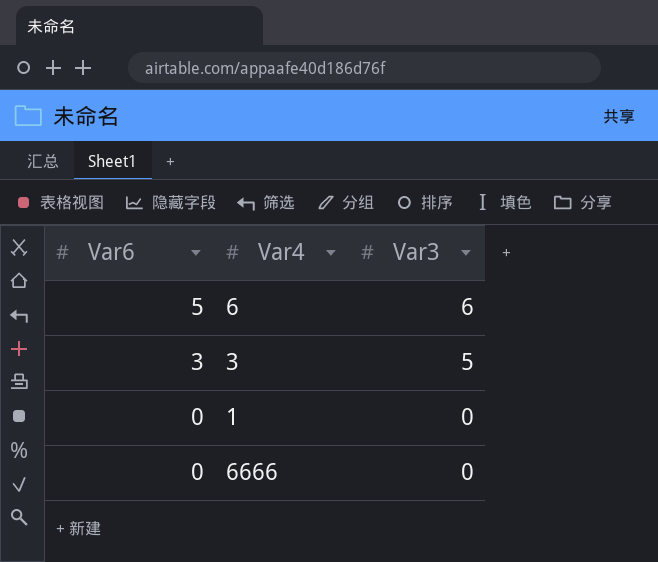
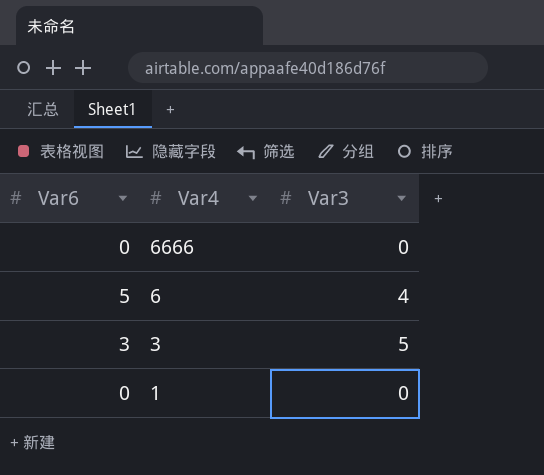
row order: Var6 descending -> Var4 descending
6 | Var3: 6 -> 4

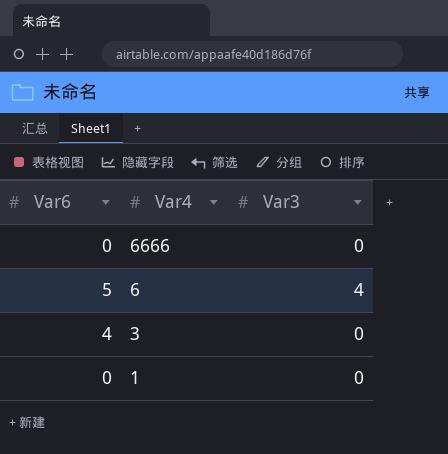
3 | Var6: 3 -> 4
3 | Var3: 5 -> 0

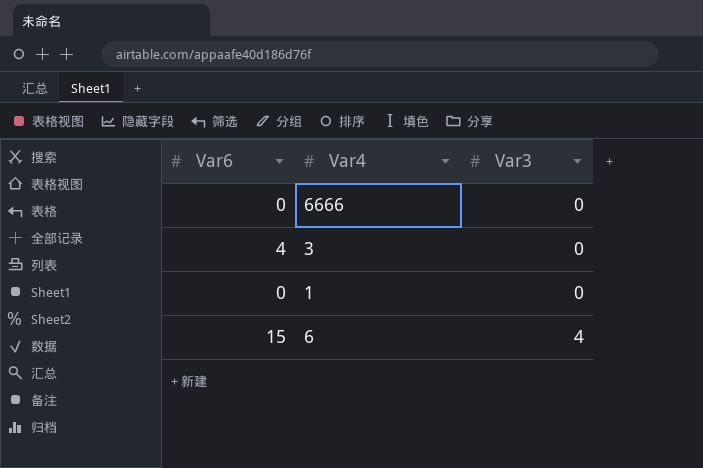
row order: Var4 descending -> Var3 ascending
6 | Var6: 5 -> 15

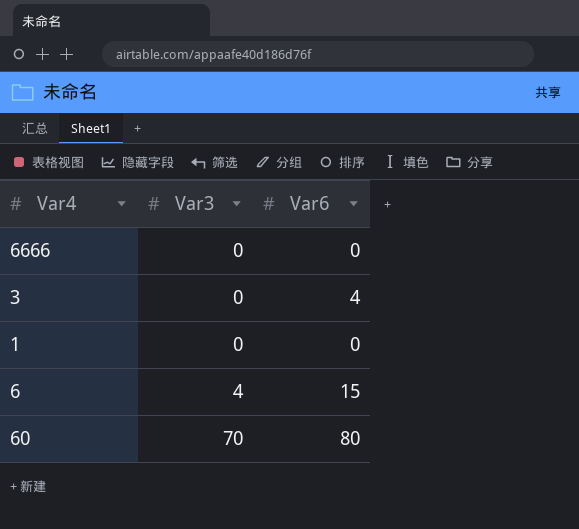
column Var6 | position: 1 -> 3
row 60: none -> 70 | 80

